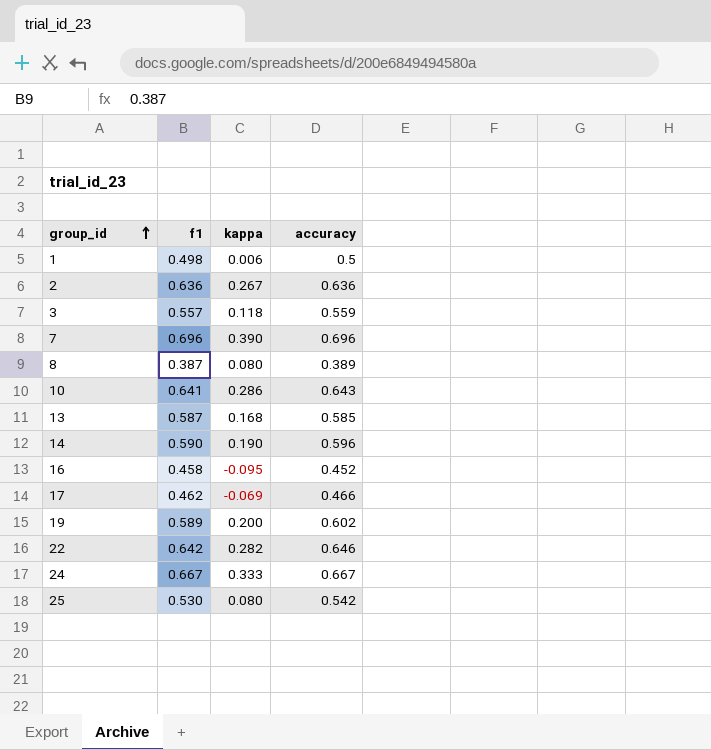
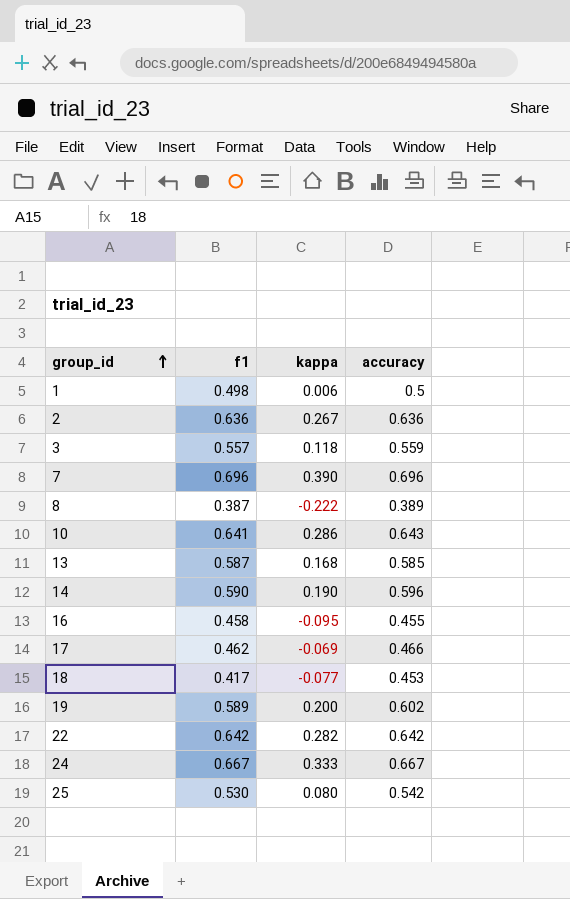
8 | kappa: 0.080 -> -0.222
16 | accuracy: 0.452 -> 0.455
row 18: none -> 0.417 | -0.077 | 0.453
22 | accuracy: 0.646 -> 0.642

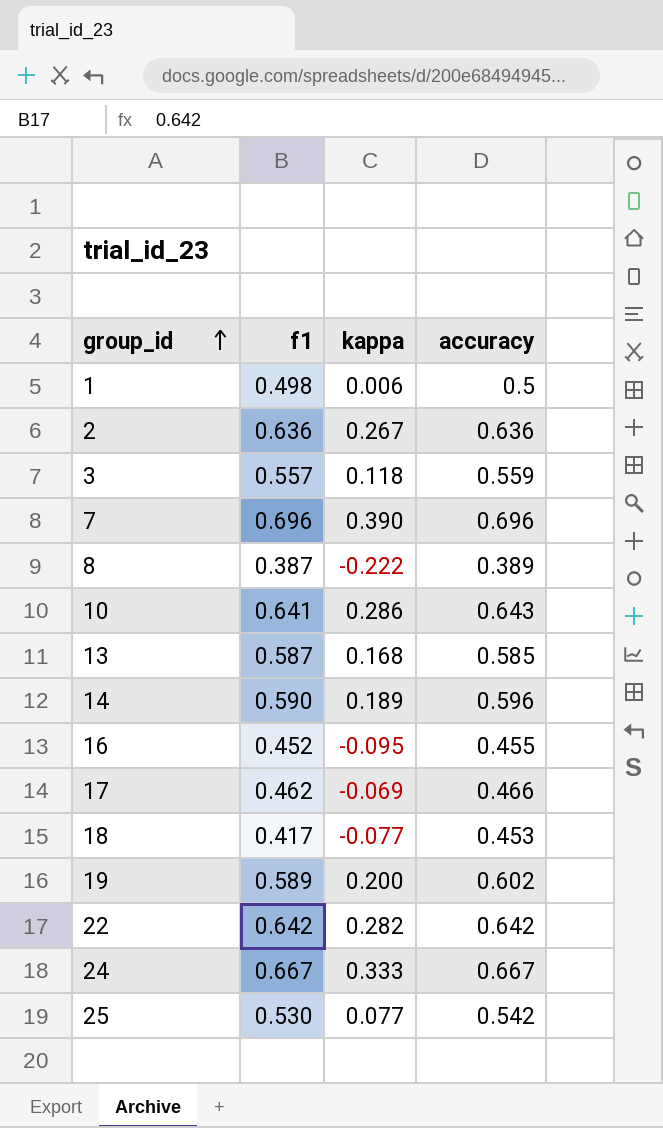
14 | kappa: 0.190 -> 0.189
16 | f1: 0.458 -> 0.452
25 | kappa: 0.080 -> 0.077

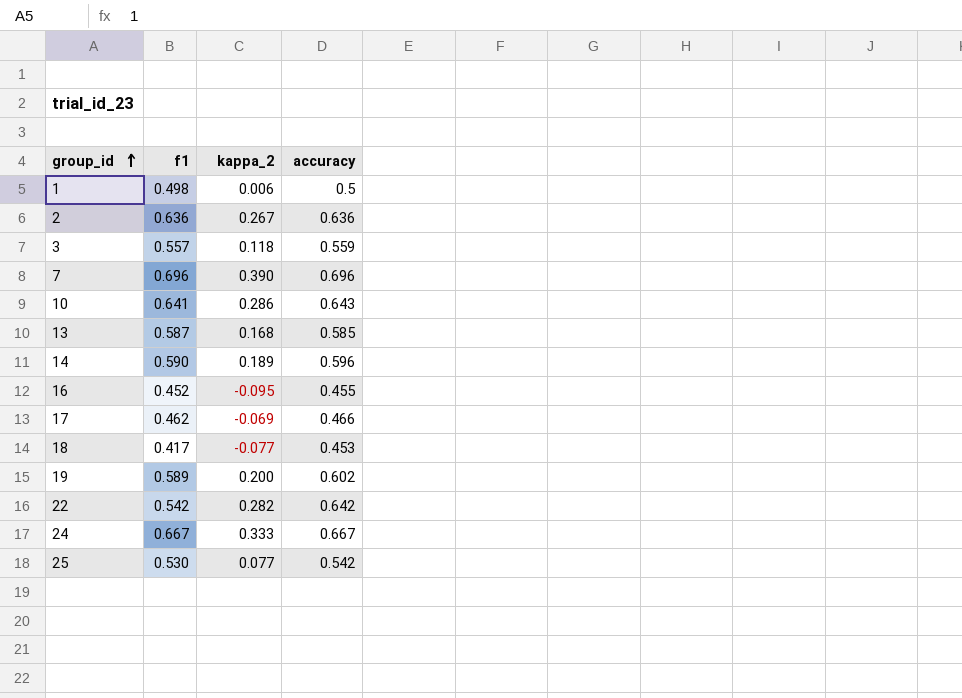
column name: kappa -> kappa_2
row 8: 0.387 | -0.222 | 0.389 -> none
22 | f1: 0.642 -> 0.542

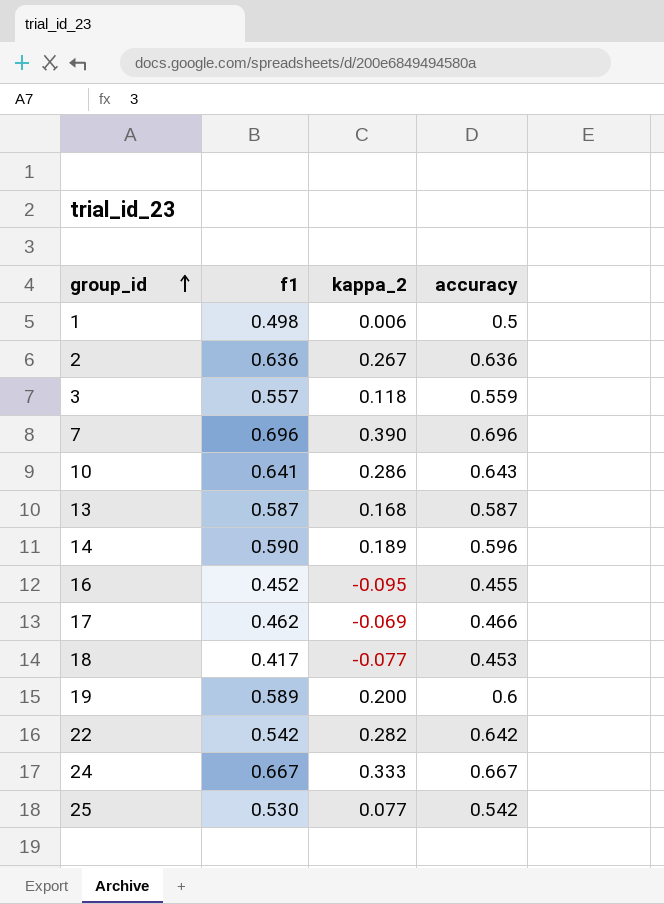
13 | accuracy: 0.585 -> 0.587
19 | accuracy: 0.602 -> 0.6

